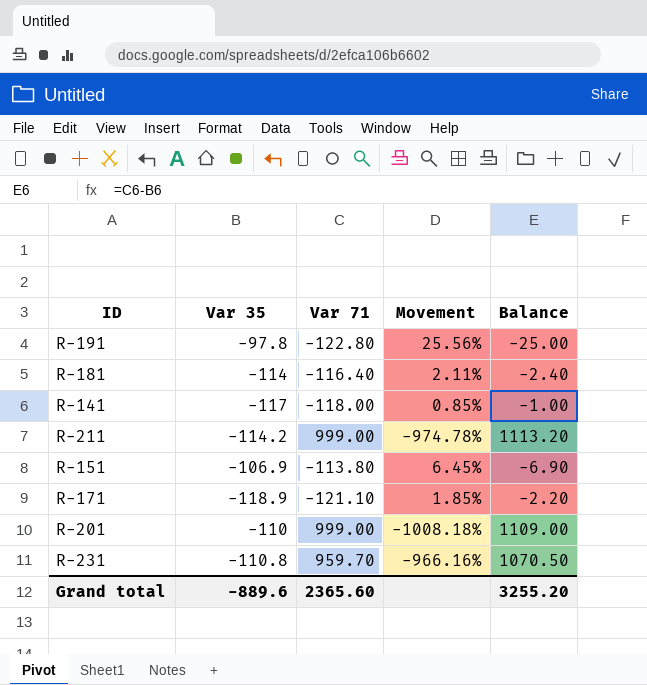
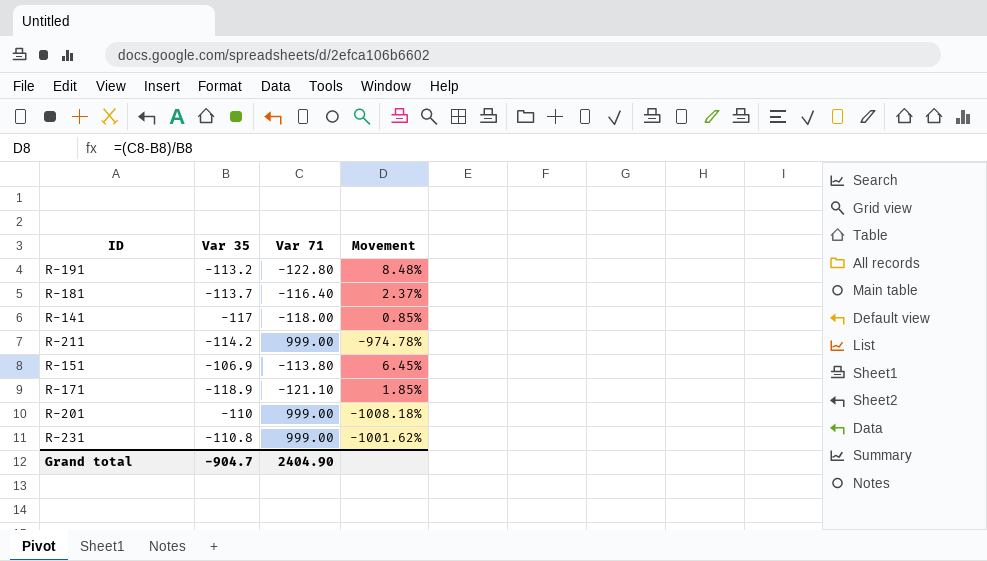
column Balance | formula: [Var 71] - [Var 35] -> none
R-191 | Var 35: -97.8 -> -113.2
R-191 | Movement: 25.56% -> 8.48%
R-181 | Var 35: -114 -> -113.7
R-181 | Movement: 2.11% -> 2.37%
R-231 | Var 71: 959.70 -> 999.00
R-231 | Movement: -966.16% -> -1001.62%
Grand total | Var 35: -889.6 -> -904.7
Grand total | Var 71: 2365.60 -> 2404.90

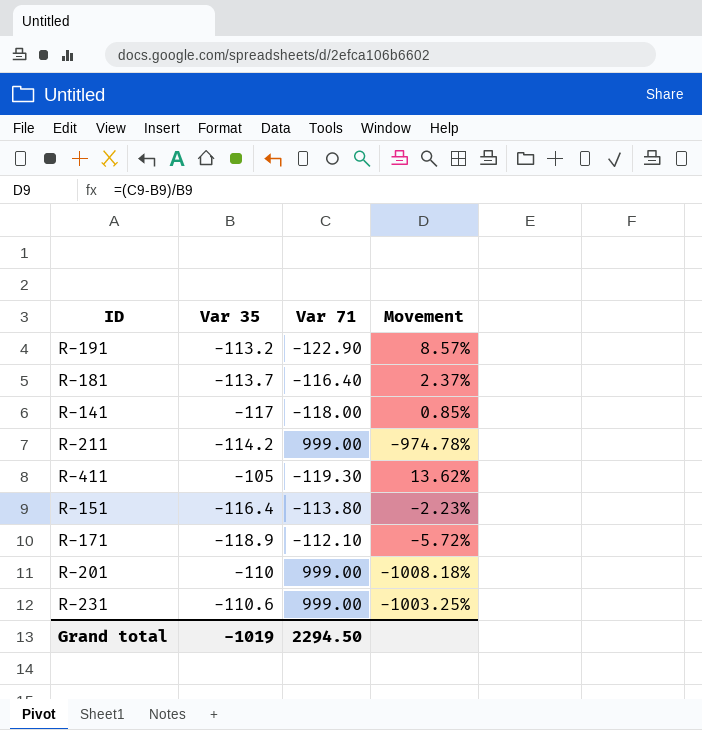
R-191 | Var 71: -122.80 -> -122.90
R-191 | Movement: 8.48% -> 8.57%
row R-411: none -> -105 | -119.30 | 13.62%
R-151 | Var 35: -106.9 -> -116.4
R-151 | Movement: 6.45% -> -2.23%
R-171 | Var 71: -121.10 -> -112.10
R-171 | Movement: 1.85% -> -5.72%
R-231 | Var 35: -110.8 -> -110.6
R-231 | Movement: -1001.62% -> -1003.25%
Grand total | Var 35: -904.7 -> -1019
Grand total | Var 71: 2404.90 -> 2294.50

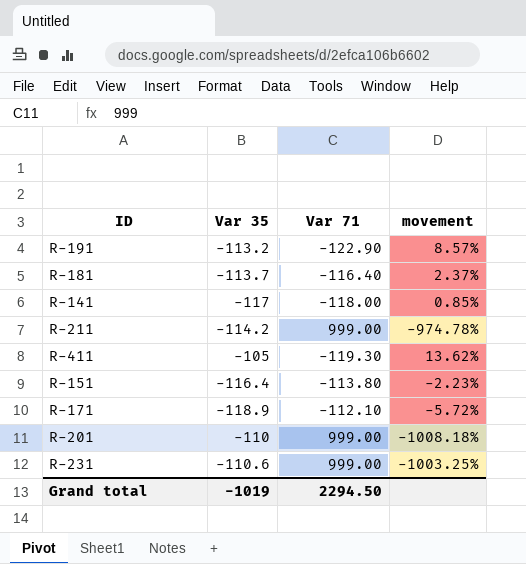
column name: Movement -> movement

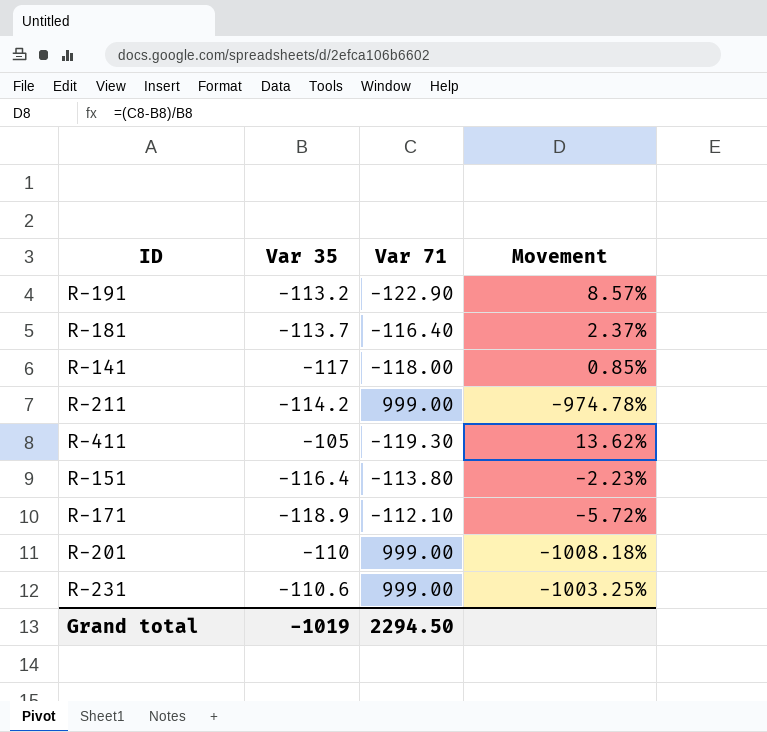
column name: movement -> Movement

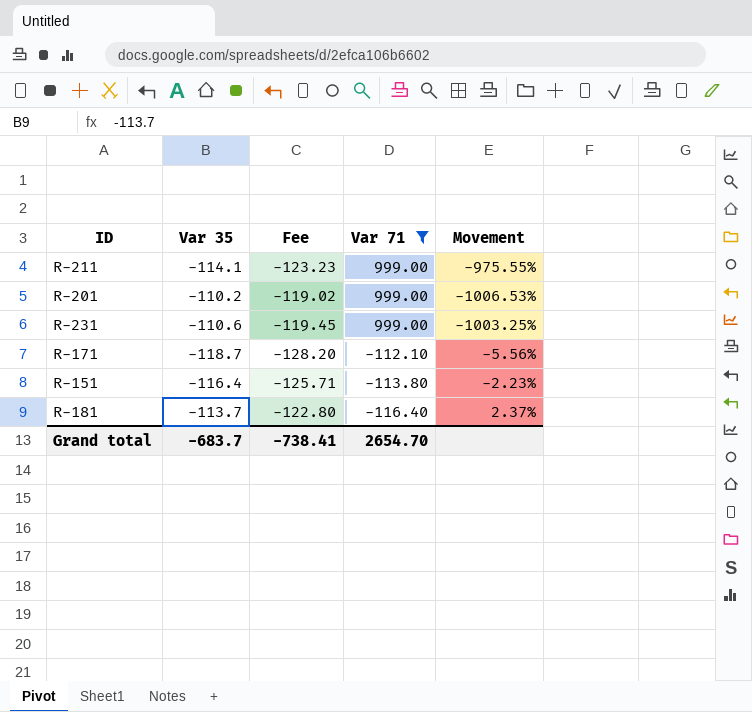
filter: none -> Var 71 >= -116.40
row order: none -> Var 71 descending
column Fee | formula: none -> [Var 35] * 1.08
R-211 | Var 35: -114.2 -> -114.1
R-211 | Movement: -974.78% -> -975.55%
R-201 | Var 35: -110 -> -110.2
R-201 | Movement: -1008.18% -> -1006.53%
R-171 | Var 35: -118.9 -> -118.7
R-171 | Movement: -5.72% -> -5.56%
Grand total | Var 35: -1019 -> -683.7
Grand total | Var 71: 2294.50 -> 2654.70

